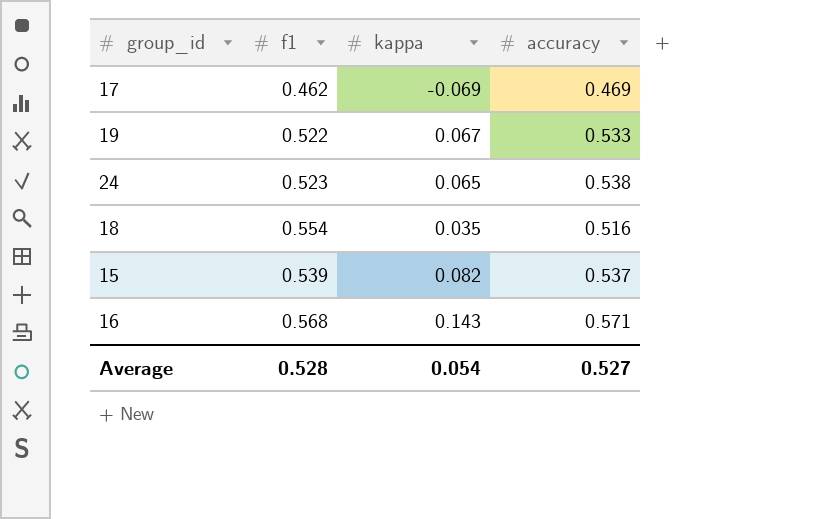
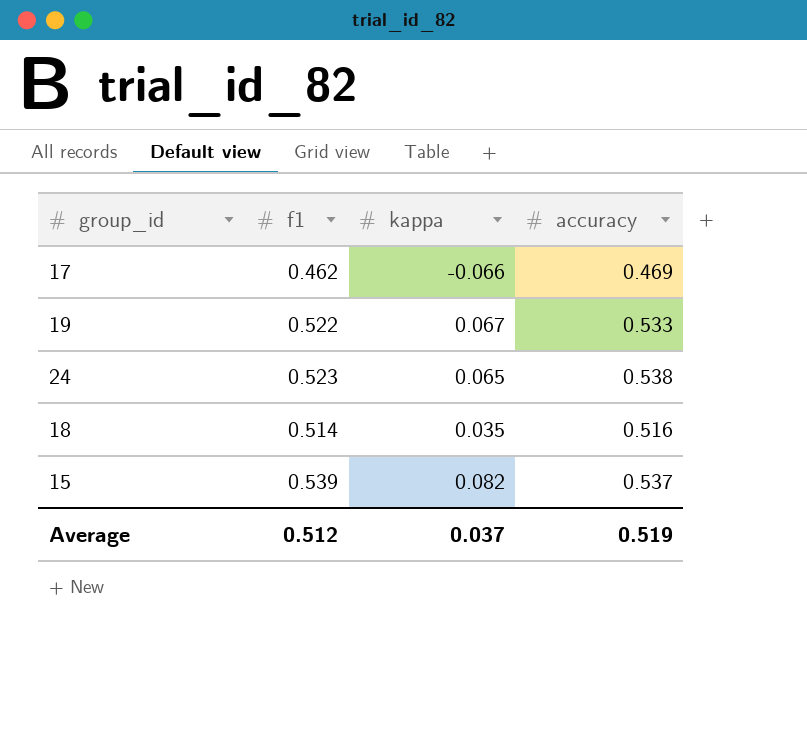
row 16: 0.568 | 0.143 | 0.571 -> none
17 | kappa: -0.069 -> -0.066
18 | f1: 0.554 -> 0.514
Average | f1: 0.528 -> 0.512
Average | kappa: 0.054 -> 0.037
Average | accuracy: 0.527 -> 0.519

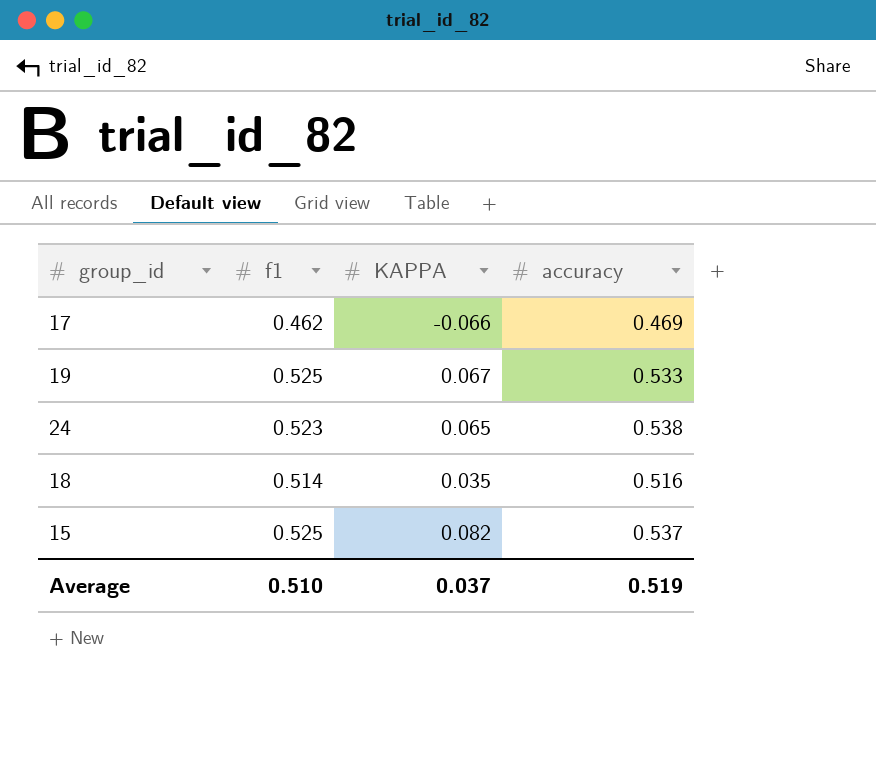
column name: kappa -> KAPPA
19 | f1: 0.522 -> 0.525
15 | f1: 0.539 -> 0.525
Average | f1: 0.512 -> 0.510

